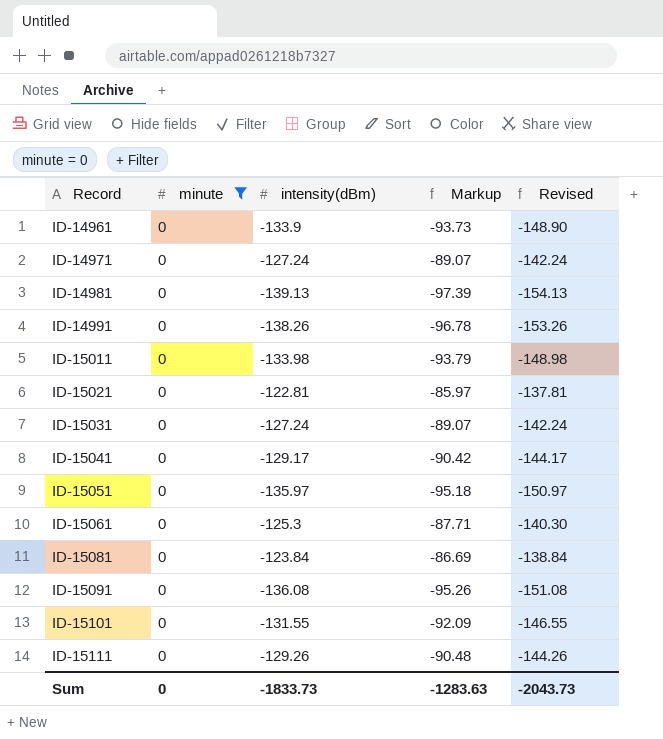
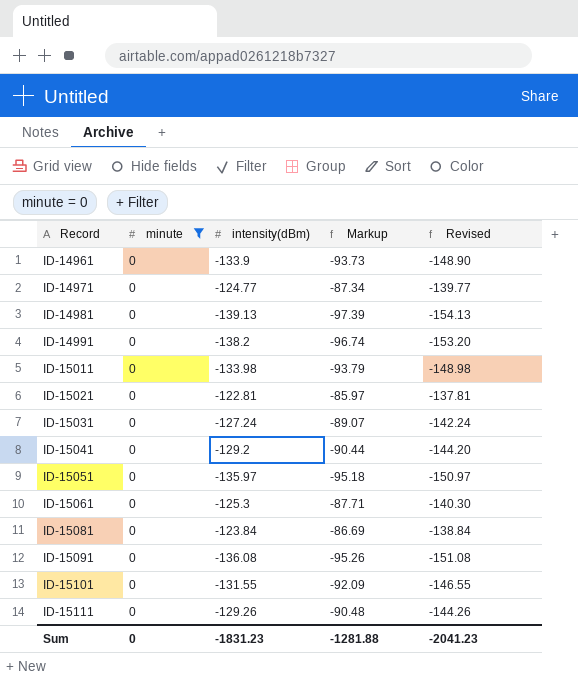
ID-14971 | intensity(dBm): -127.24 -> -124.77
ID-14971 | Markup: -89.07 -> -87.34
ID-14971 | Revised: -142.24 -> -139.77
ID-14991 | intensity(dBm): -138.26 -> -138.2
ID-14991 | Markup: -96.78 -> -96.74
ID-14991 | Revised: -153.26 -> -153.20
ID-15041 | intensity(dBm): -129.17 -> -129.2
ID-15041 | Markup: -90.42 -> -90.44
ID-15041 | Revised: -144.17 -> -144.20
Sum | intensity(dBm): -1833.73 -> -1831.23
Sum | Markup: -1283.63 -> -1281.88
Sum | Revised: -2043.73 -> -2041.23

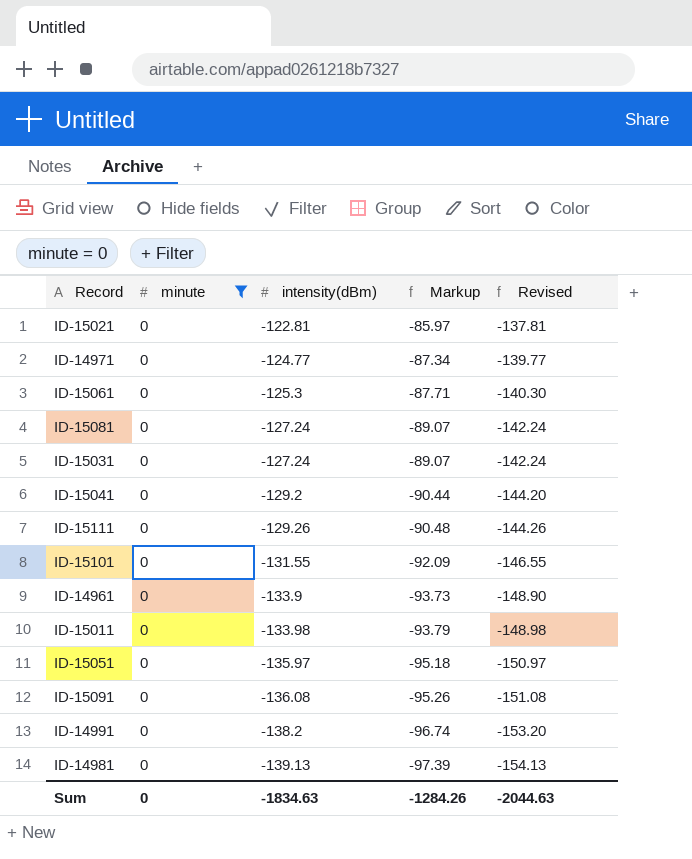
row order: Record ascending -> intensity(dBm) descending
ID-15081 | intensity(dBm): -123.84 -> -127.24
ID-15081 | Markup: -86.69 -> -89.07
ID-15081 | Revised: -138.84 -> -142.24
Sum | intensity(dBm): -1831.23 -> -1834.63
Sum | Markup: -1281.88 -> -1284.26
Sum | Revised: -2041.23 -> -2044.63

